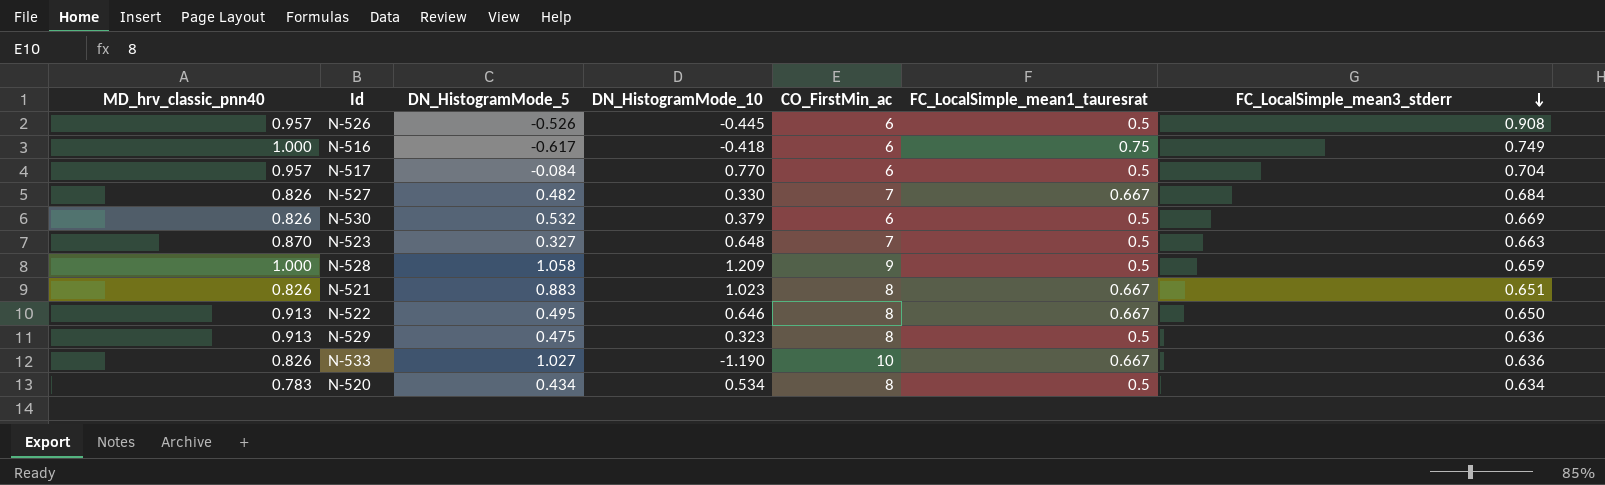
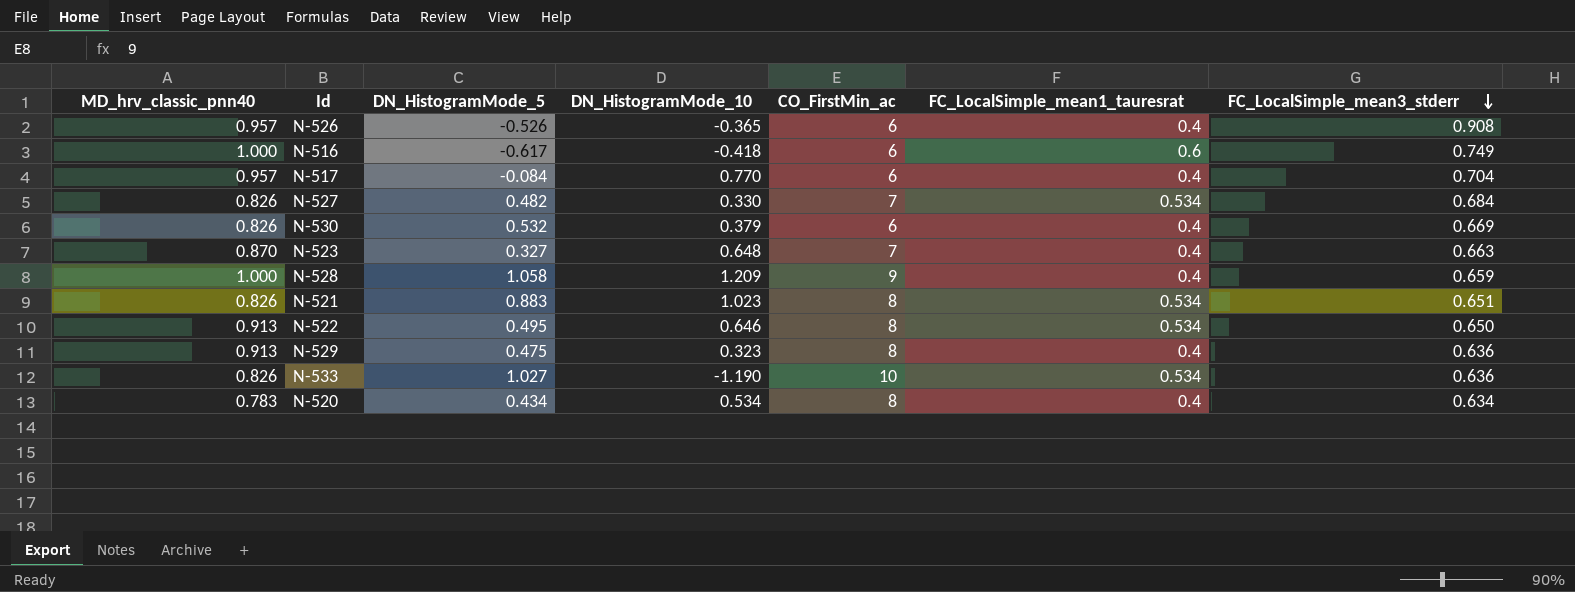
N-526 | DN_HistogramMode_10: -0.445 -> -0.365
N-526 | FC_LocalSimple_mean1_tauresrat: 0.5 -> 0.4
N-516 | FC_LocalSimple_mean1_tauresrat: 0.75 -> 0.6
N-517 | FC_LocalSimple_mean1_tauresrat: 0.5 -> 0.4
N-527 | FC_LocalSimple_mean1_tauresrat: 0.667 -> 0.534
N-530 | FC_LocalSimple_mean1_tauresrat: 0.5 -> 0.4
N-523 | FC_LocalSimple_mean1_tauresrat: 0.5 -> 0.4
N-528 | FC_LocalSimple_mean1_tauresrat: 0.5 -> 0.4
N-521 | FC_LocalSimple_mean1_tauresrat: 0.667 -> 0.534
N-522 | FC_LocalSimple_mean1_tauresrat: 0.667 -> 0.534
N-529 | FC_LocalSimple_mean1_tauresrat: 0.5 -> 0.4
N-533 | FC_LocalSimple_mean1_tauresrat: 0.667 -> 0.534
N-520 | FC_LocalSimple_mean1_tauresrat: 0.5 -> 0.4

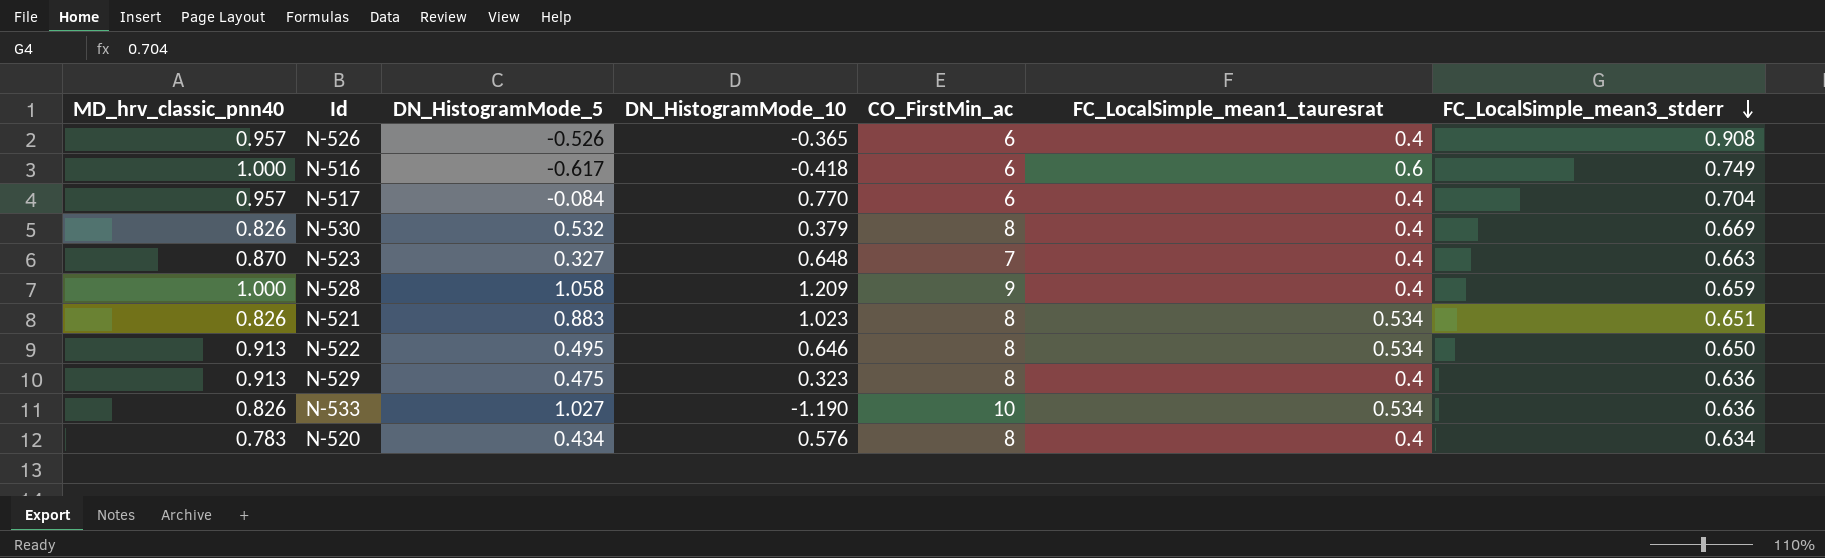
row N-527: 0.826 | 0.482 | 0.330 | 7 | 0.534 | 0.684 -> none
N-530 | CO_FirstMin_ac: 6 -> 8
N-520 | DN_HistogramMode_10: 0.534 -> 0.576

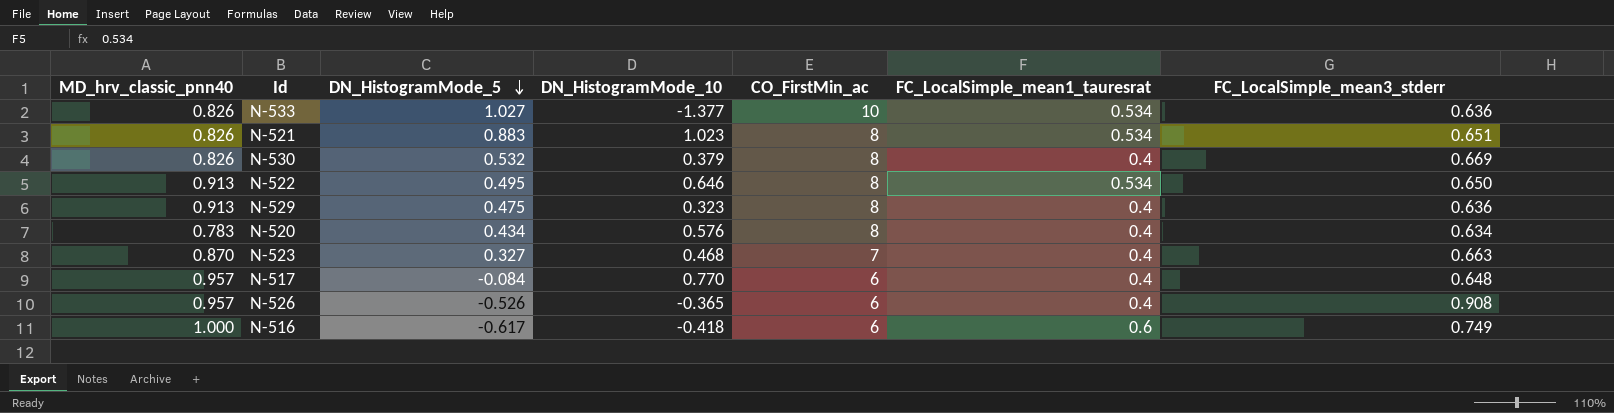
row order: FC_LocalSimple_mean3_stderr descending -> DN_HistogramMode_5 descending
row N-528: 1.000 | 1.058 | 1.209 | 9 | 0.4 | 0.659 -> none
N-533 | DN_HistogramMode_10: -1.190 -> -1.377
N-523 | DN_HistogramMode_10: 0.648 -> 0.468
N-517 | FC_LocalSimple_mean3_stderr: 0.704 -> 0.648

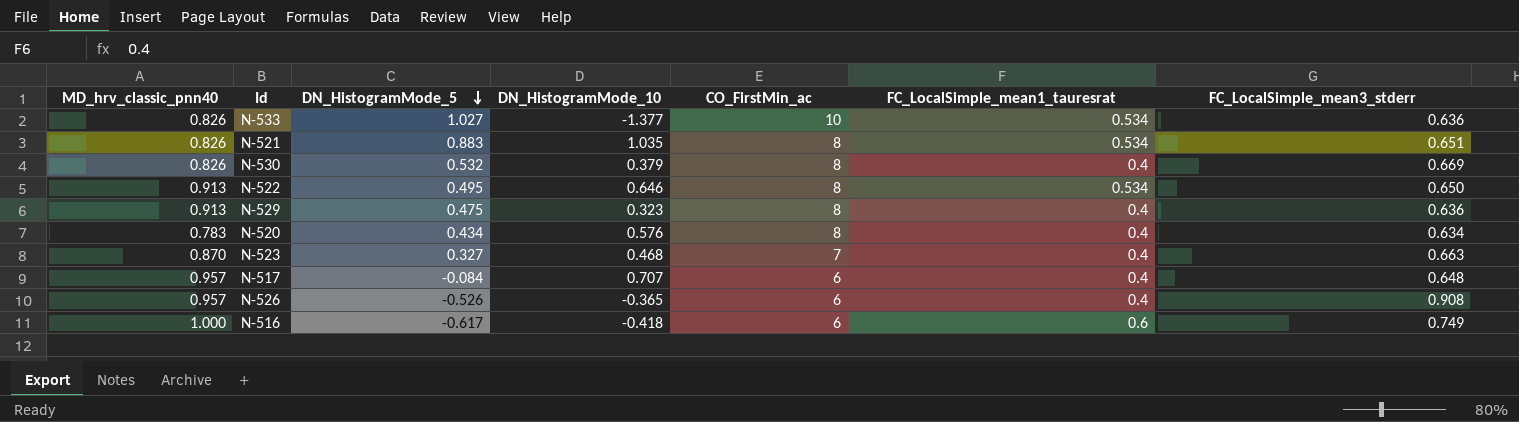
N-521 | DN_HistogramMode_10: 1.023 -> 1.035
N-517 | DN_HistogramMode_10: 0.770 -> 0.707

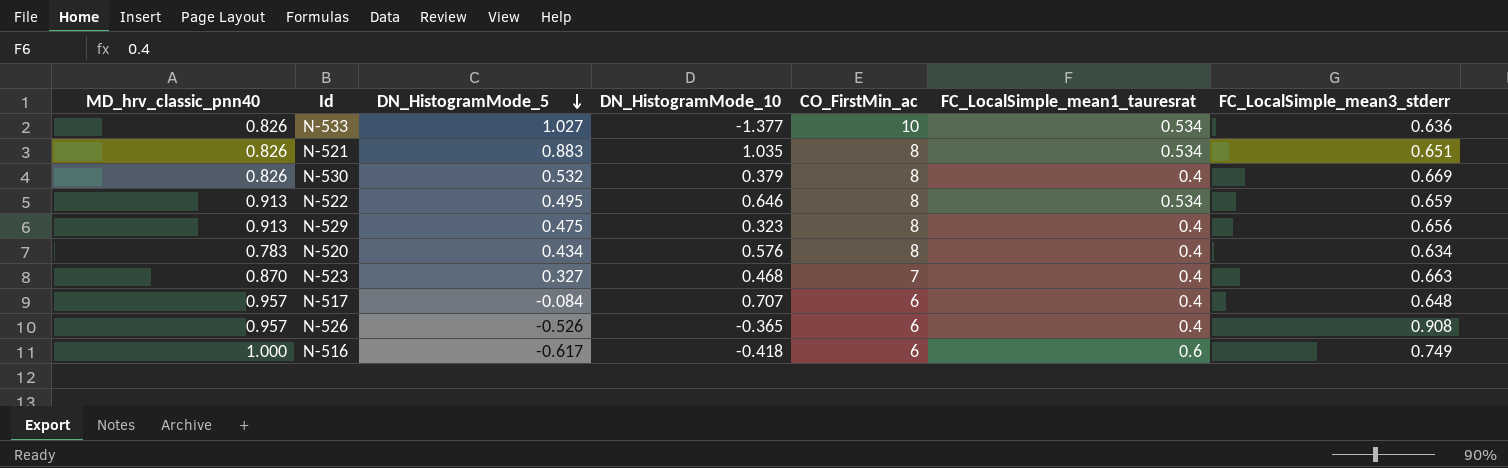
N-522 | FC_LocalSimple_mean3_stderr: 0.650 -> 0.659
N-529 | FC_LocalSimple_mean3_stderr: 0.636 -> 0.656

